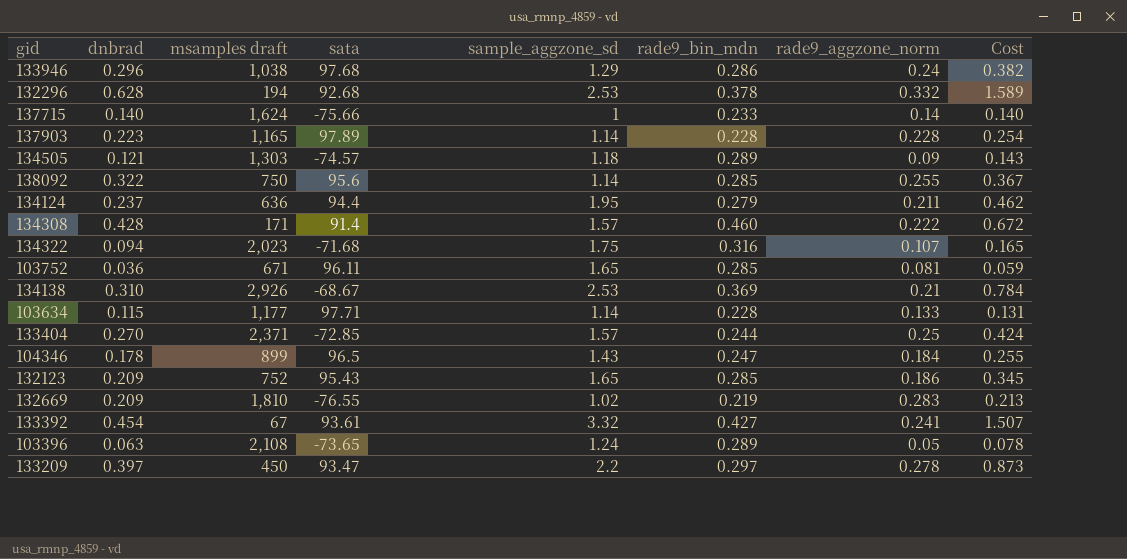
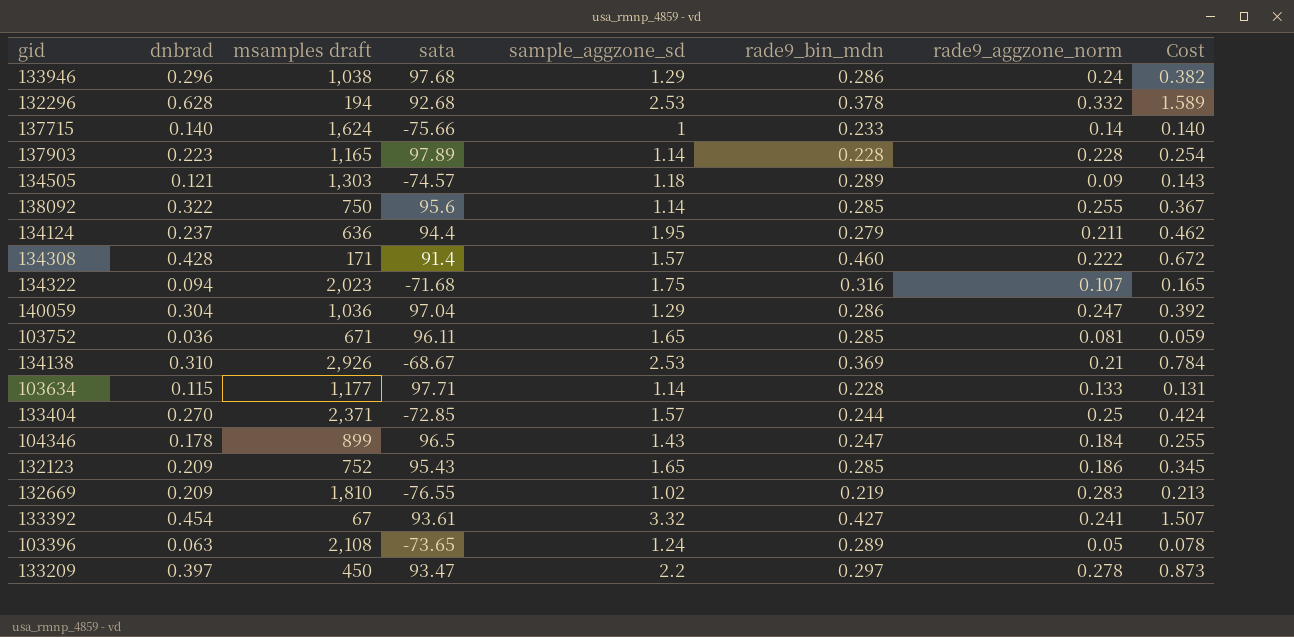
row 140059: none -> 0.304 | 1,036 | 97.04 | 1.29 | 0.286 | 0.247 | 0.392

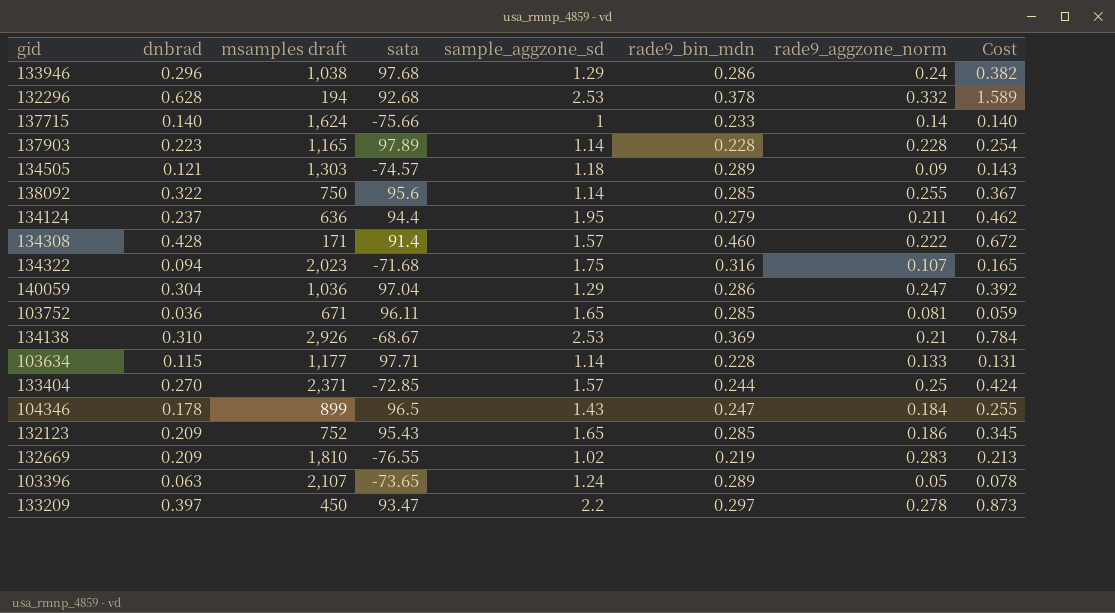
row 133392: 0.454 | 67 | 93.61 | 3.32 | 0.427 | 0.241 | 1.507 -> none
103396 | msamples draft: 2,108 -> 2,107

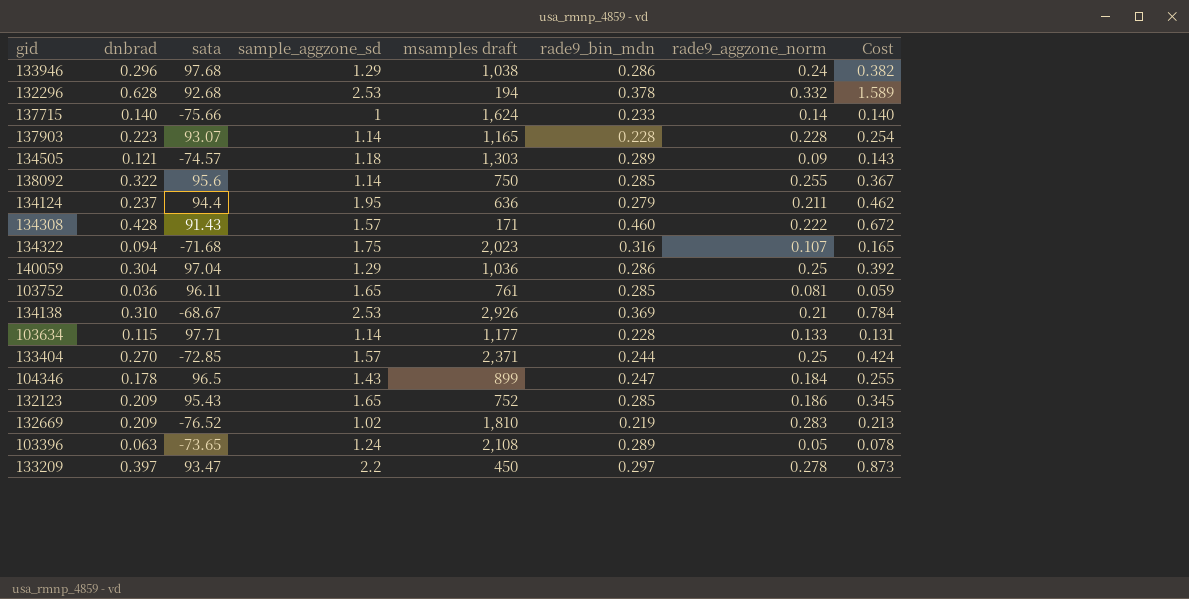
column msamples draft | position: 3 -> 5
137903 | sata: 97.89 -> 93.07
134308 | sata: 91.4 -> 91.43
140059 | rade9_aggzone_norm: 0.247 -> 0.25
103752 | msamples draft: 671 -> 761
132669 | sata: -76.55 -> -76.52
103396 | msamples draft: 2,107 -> 2,108

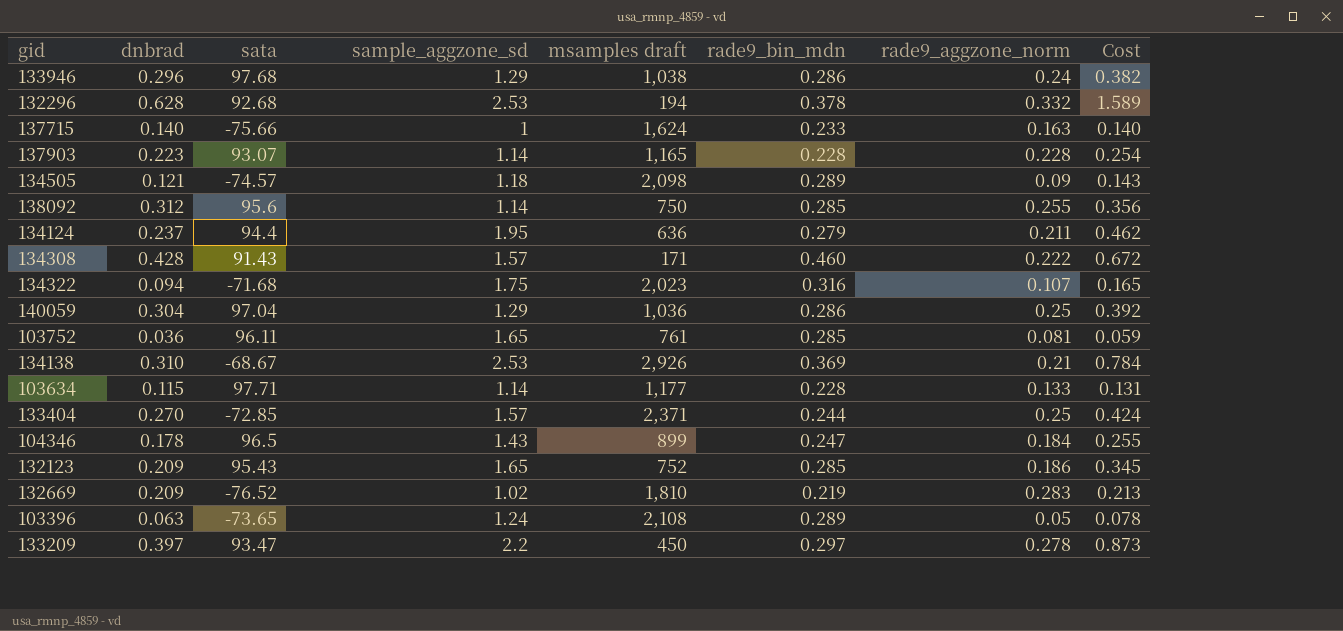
137715 | rade9_aggzone_norm: 0.14 -> 0.163
134505 | msamples draft: 1,303 -> 2,098
138092 | dnbrad: 0.322 -> 0.312
138092 | Cost: 0.367 -> 0.356

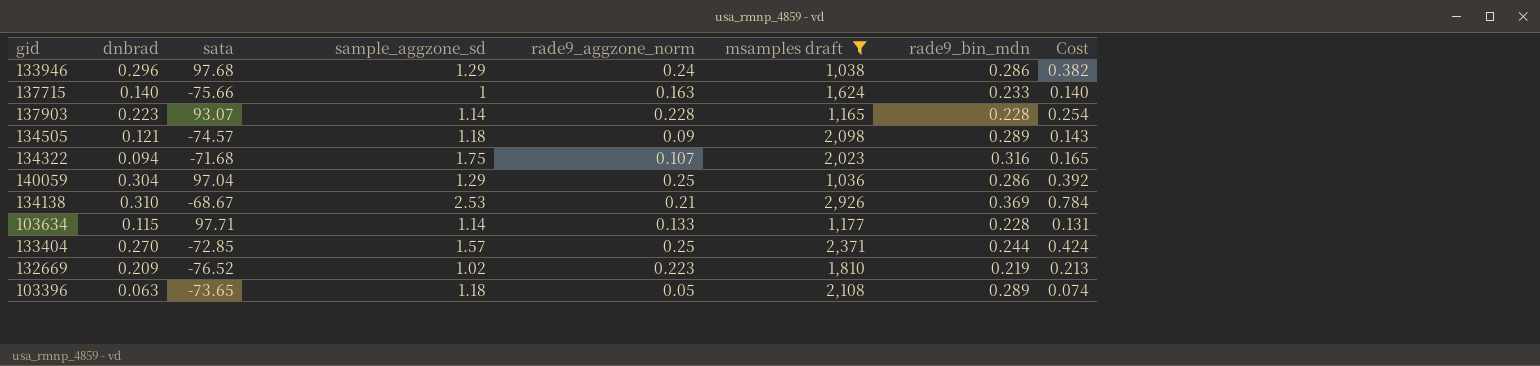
filter: none -> msamples draft >= 1,036
column rade9_aggzone_norm | position: 7 -> 5
132669 | rade9_aggzone_norm: 0.283 -> 0.223
103396 | sample_aggzone_sd: 1.24 -> 1.18
103396 | Cost: 0.078 -> 0.074

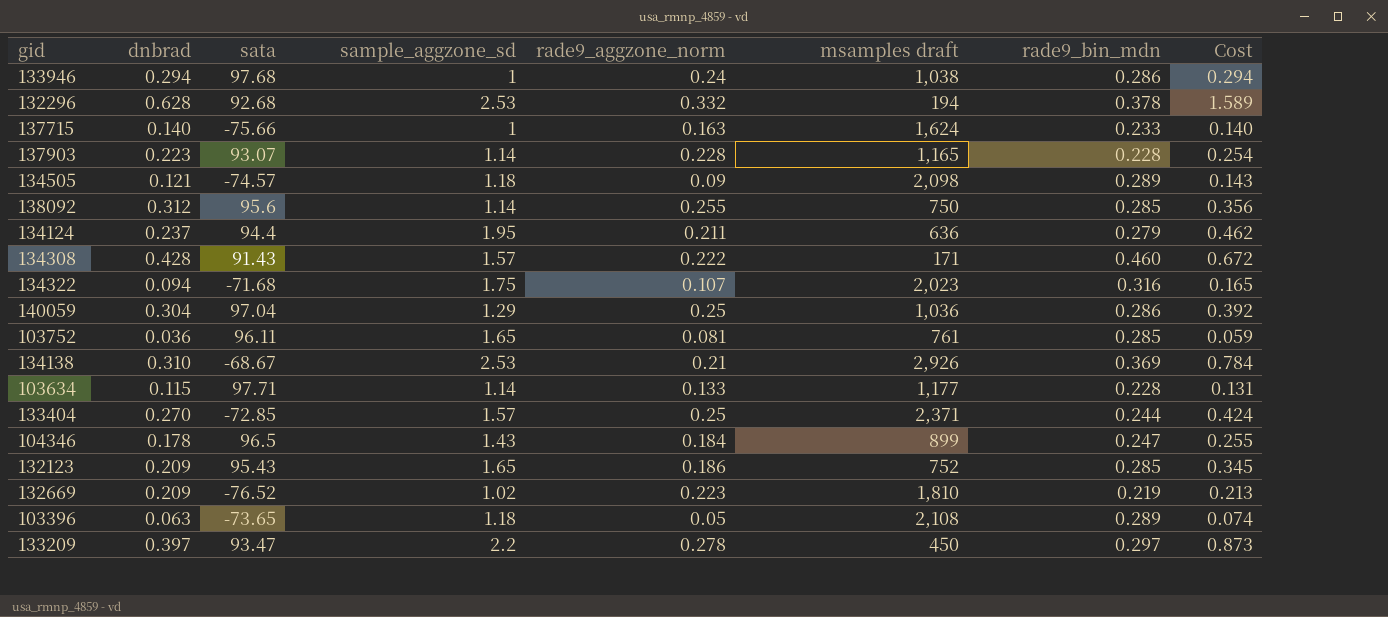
filter: msamples draft >= 1,036 -> none
133946 | dnbrad: 0.296 -> 0.294
133946 | sample_aggzone_sd: 1.29 -> 1
133946 | Cost: 0.382 -> 0.294

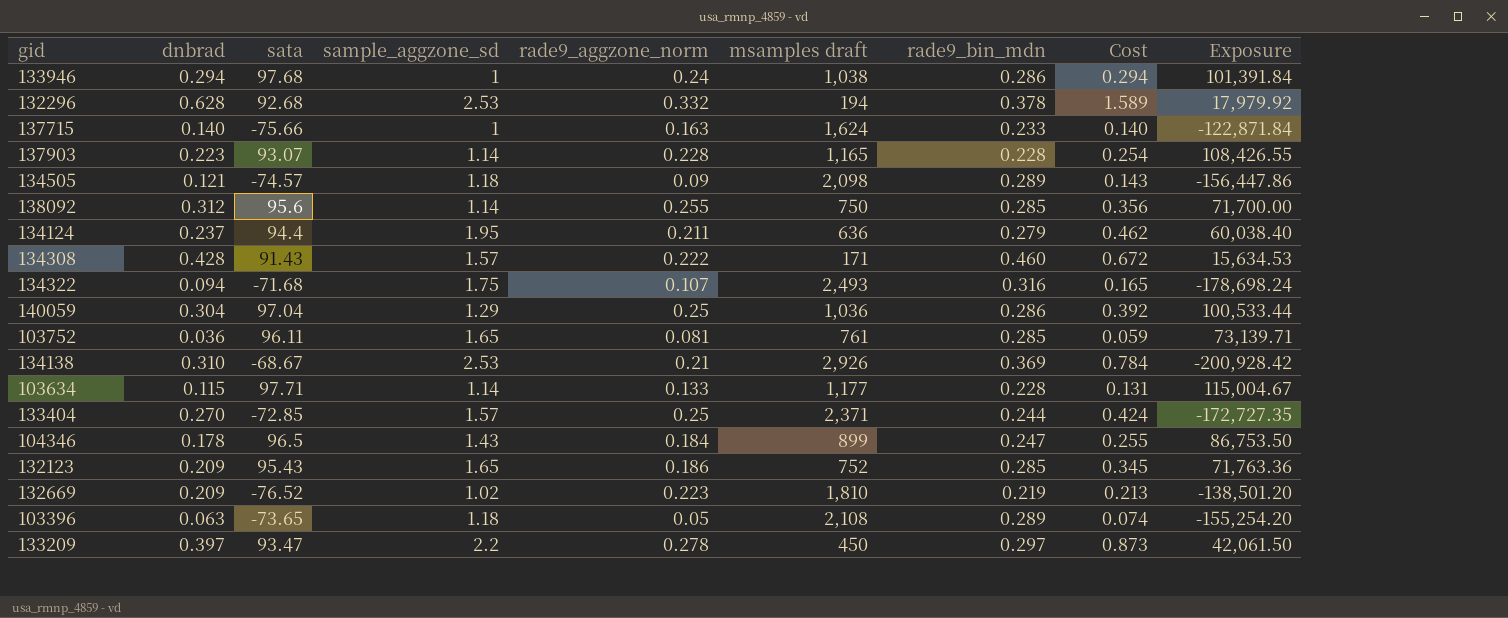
column Exposure | formula: none -> [sata] * [msamples draft]
134322 | msamples draft: 2,023 -> 2,493

